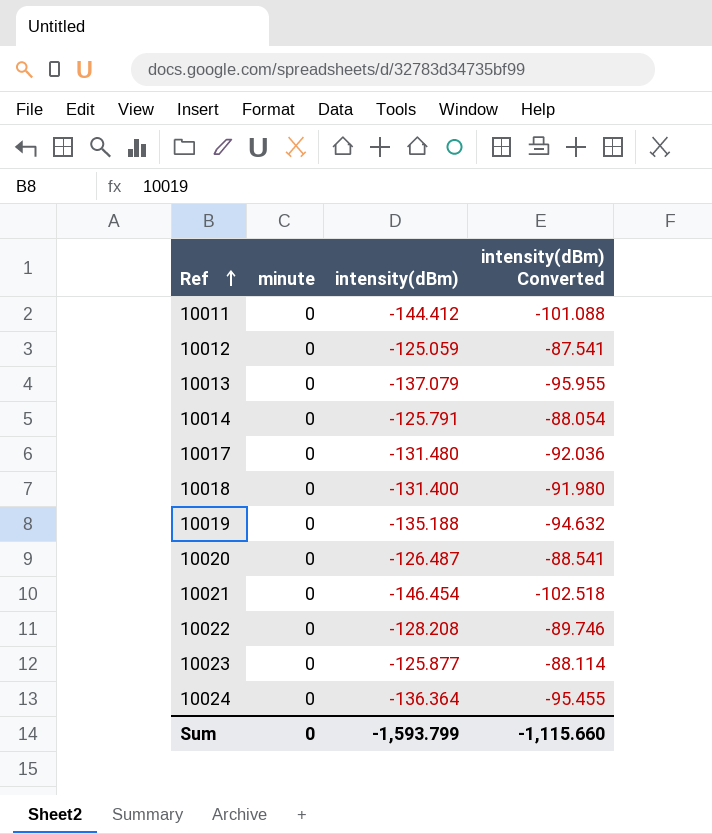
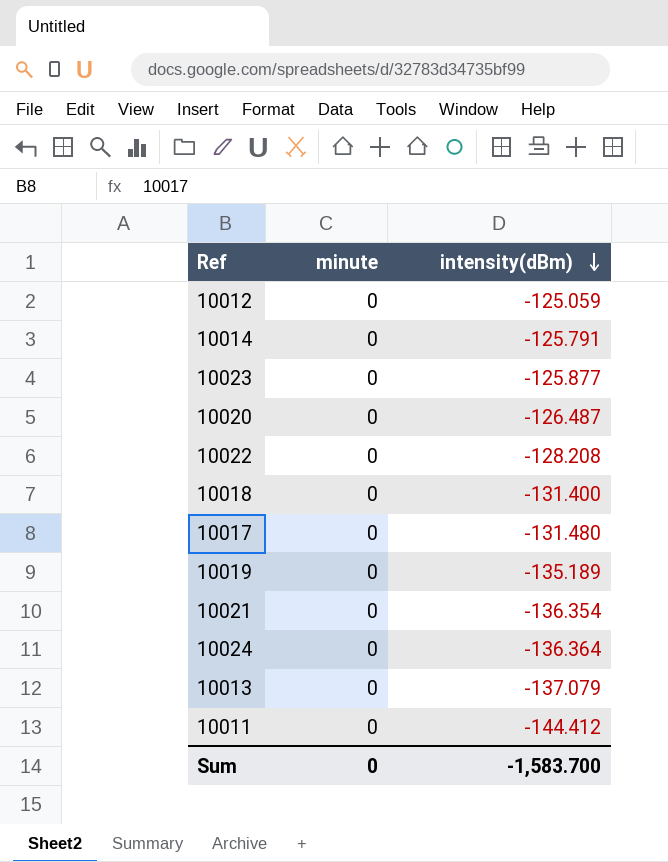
row order: Ref ascending -> intensity(dBm) descending
column intensity(dBm) Converted | formula: [intensity(dBm)] * 0.7 -> none
10019 | intensity(dBm): -135.188 -> -135.189
10021 | intensity(dBm): -146.454 -> -136.354
Sum | intensity(dBm): -1,593.799 -> -1,583.700

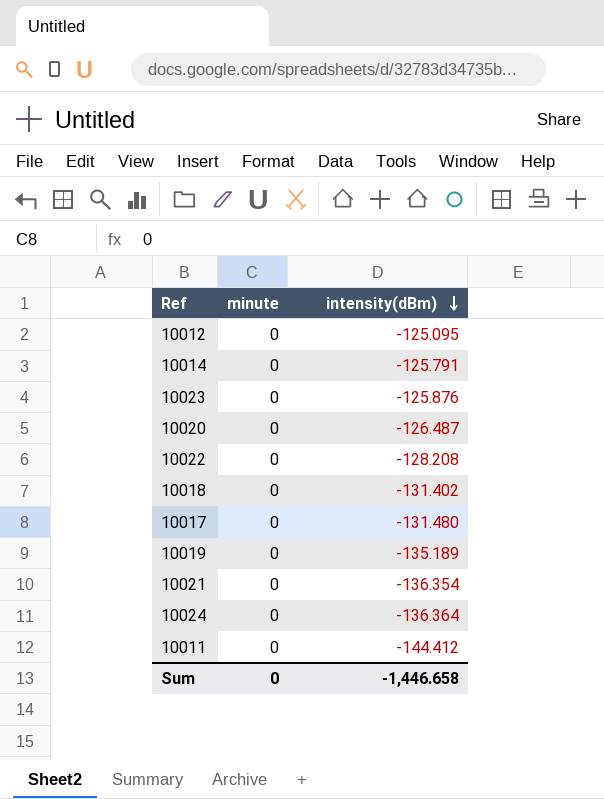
row 10013: 0 | -137.079 -> none
10012 | intensity(dBm): -125.059 -> -125.095
10023 | intensity(dBm): -125.877 -> -125.876
10018 | intensity(dBm): -131.400 -> -131.402
Sum | intensity(dBm): -1,583.700 -> -1,446.658

